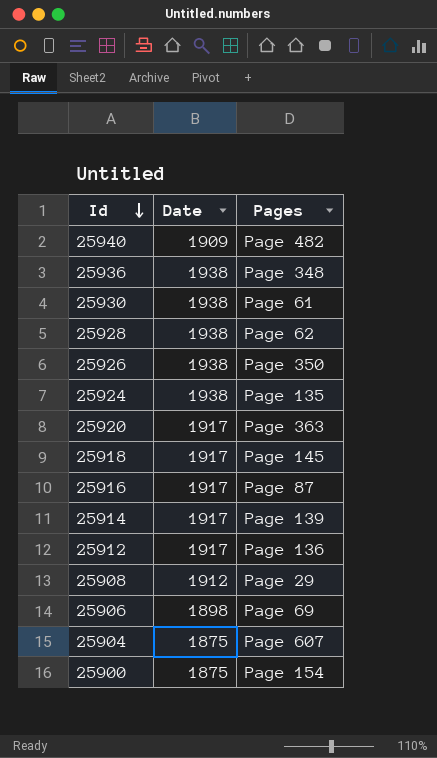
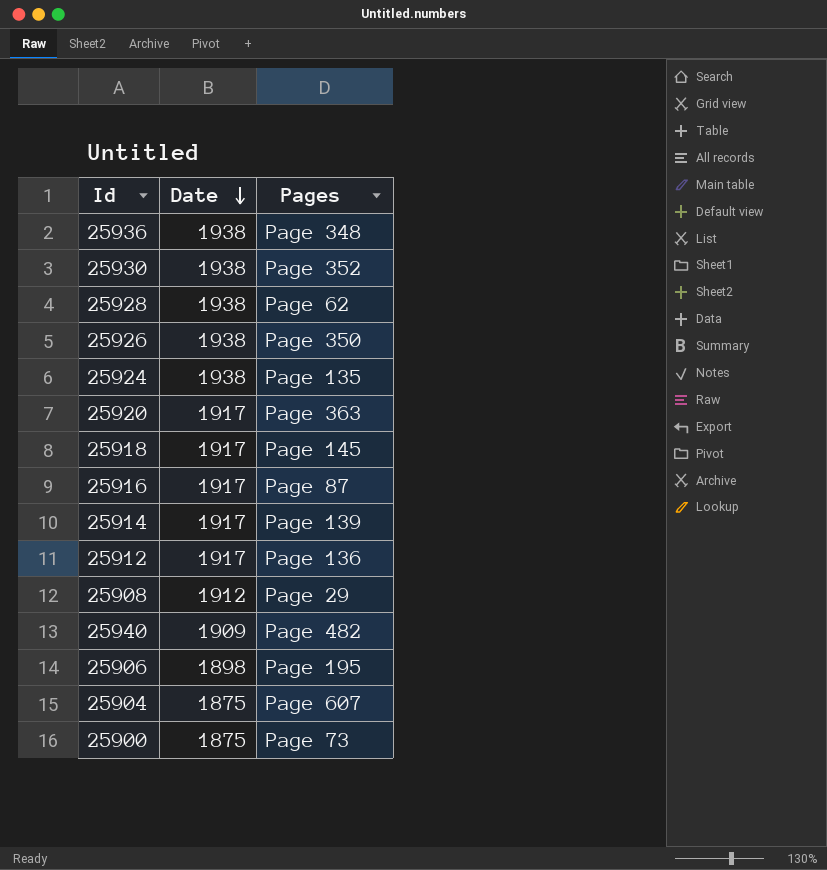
row order: Id descending -> Date descending
25930 | Pages: Page 61 -> Page 352
25906 | Pages: Page 69 -> Page 195
25900 | Pages: Page 154 -> Page 73

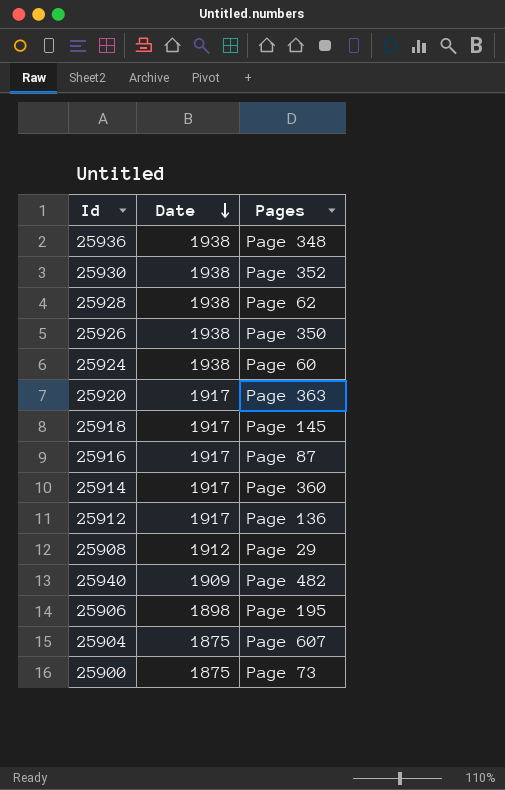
25924 | Pages: Page 135 -> Page 60
25914 | Pages: Page 139 -> Page 360

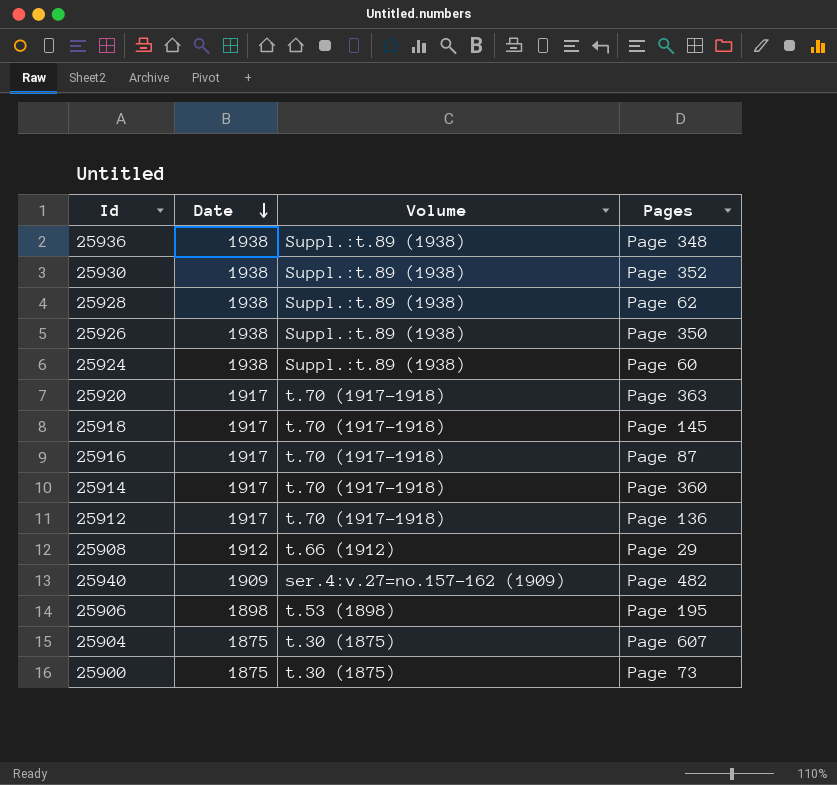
column Volume | position: none -> 3

